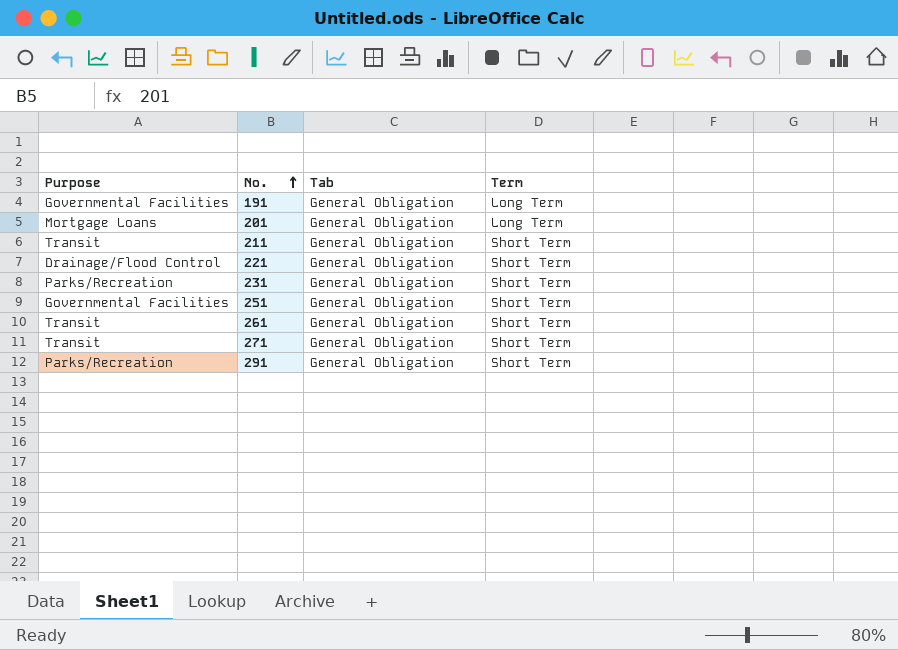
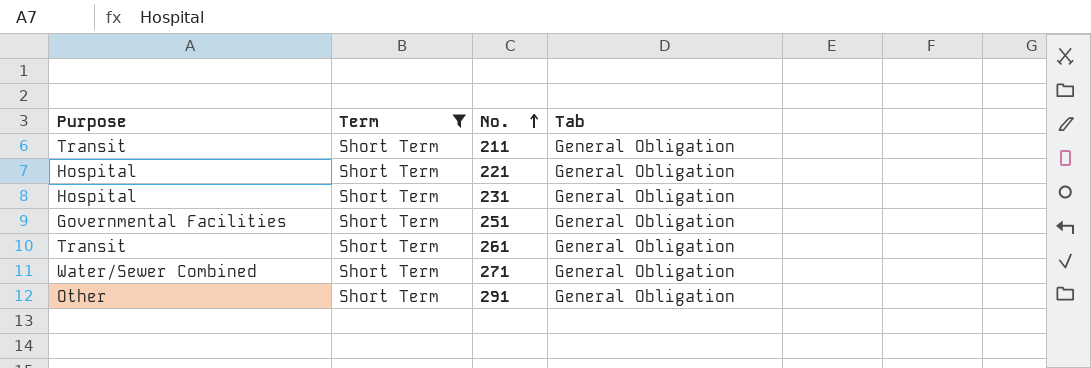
filter: none -> Term = Short Term
column Term | position: 4 -> 2
221 | Purpose: Drainage/Flood Control -> Hospital
231 | Purpose: Parks/Recreation -> Hospital
271 | Purpose: Transit -> Water/Sewer Combined
291 | Purpose: Parks/Recreation -> Other

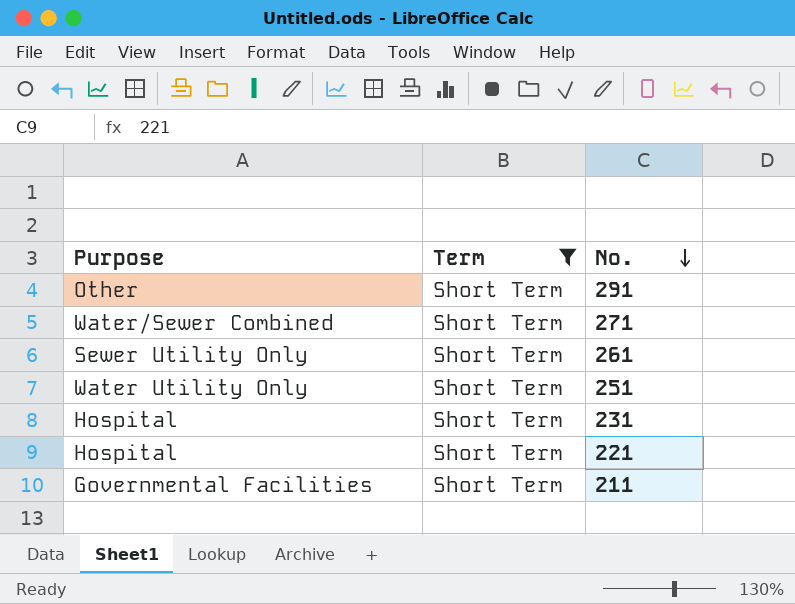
row order: No. ascending -> No. descending
column Tab | position: 4 -> none
261 | Purpose: Transit -> Sewer Utility Only
251 | Purpose: Governmental Facilities -> Water Utility Only
211 | Purpose: Transit -> Governmental Facilities

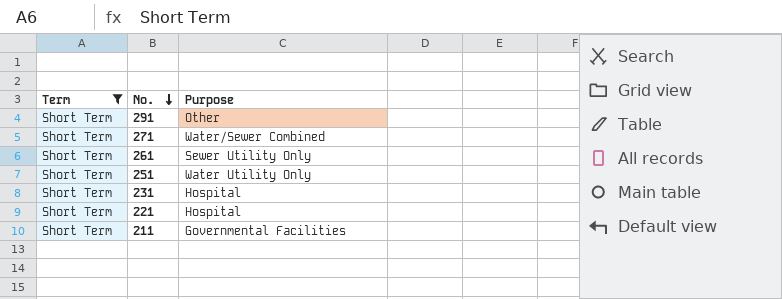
column Purpose | position: 1 -> 3

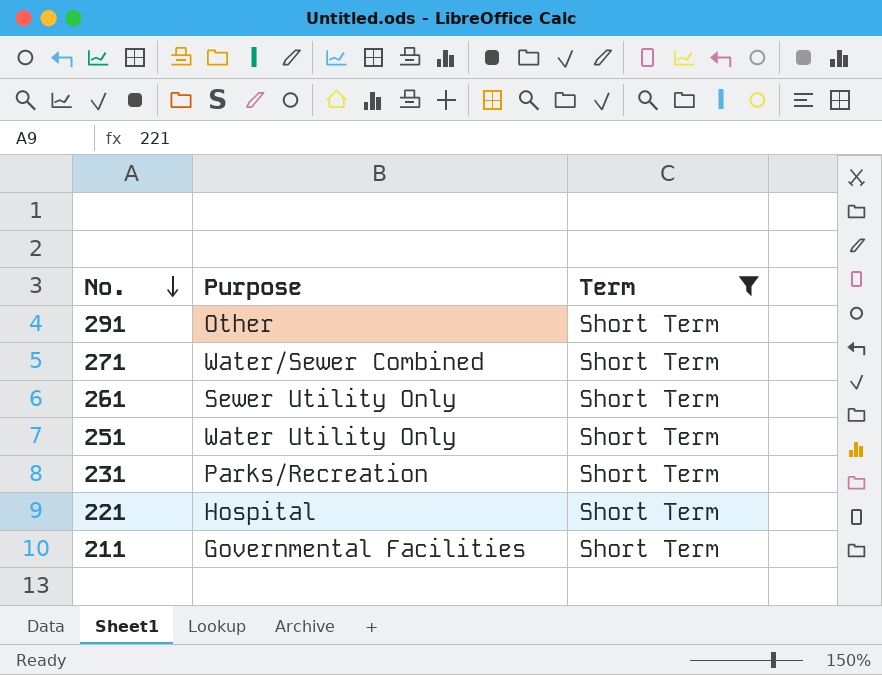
column Term | position: 1 -> 3
231 | Purpose: Hospital -> Parks/Recreation

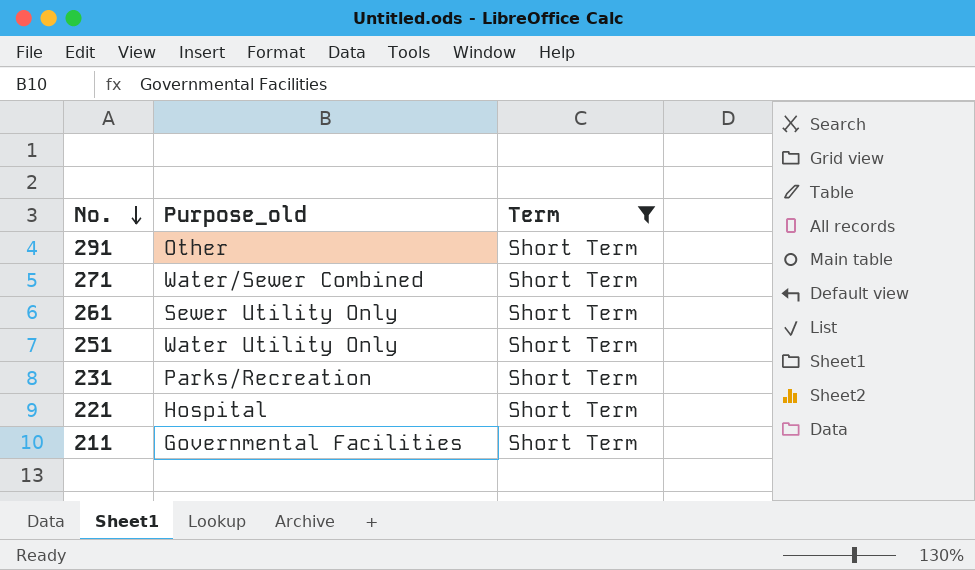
column name: Purpose -> Purpose_old

